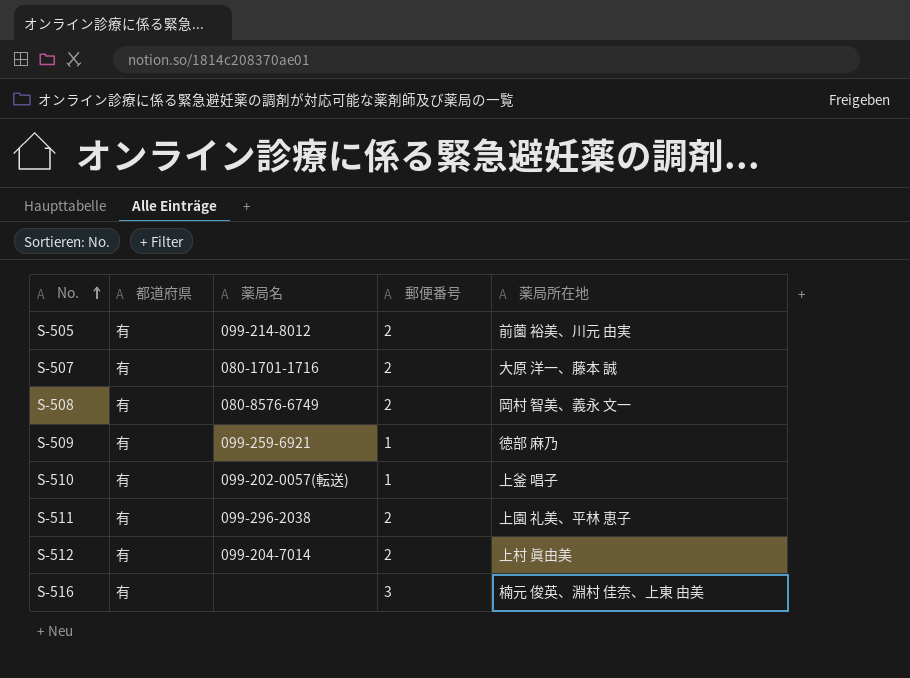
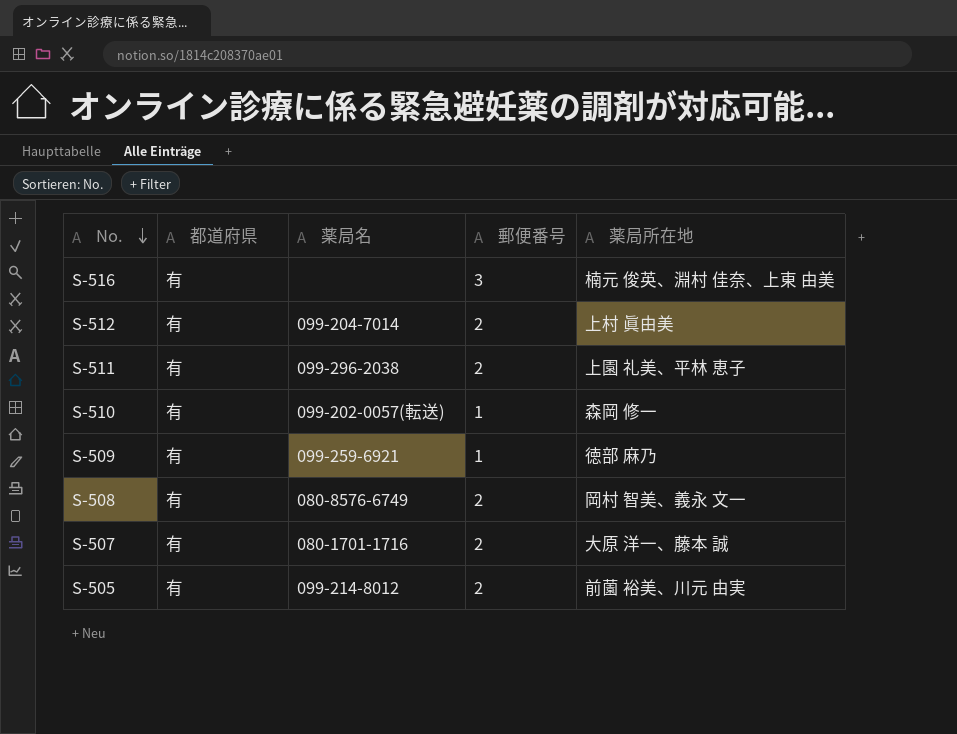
row order: No. ascending -> No. descending
S-510 | 薬局所在地: 上釜 唱子 -> 森岡 修一

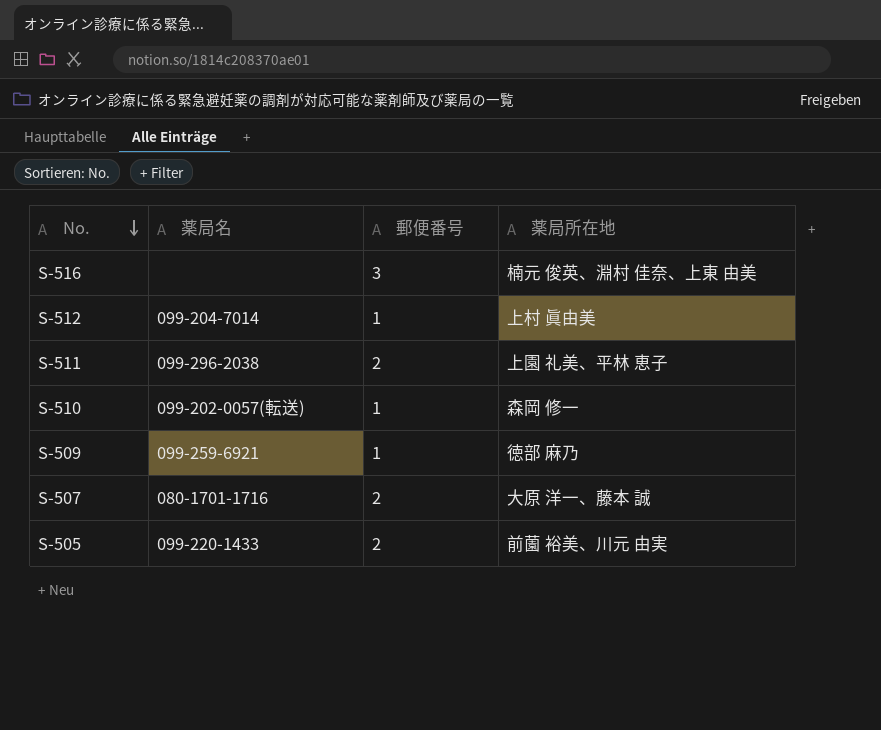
column 都道府県 | position: 2 -> none
row S-508: 有 | 080-8576-6749 | 2 | 岡村 智美、義永 文一 -> none
S-512 | 郵便番号: 2 -> 1
S-505 | 薬局名: 099-214-8012 -> 099-220-1433

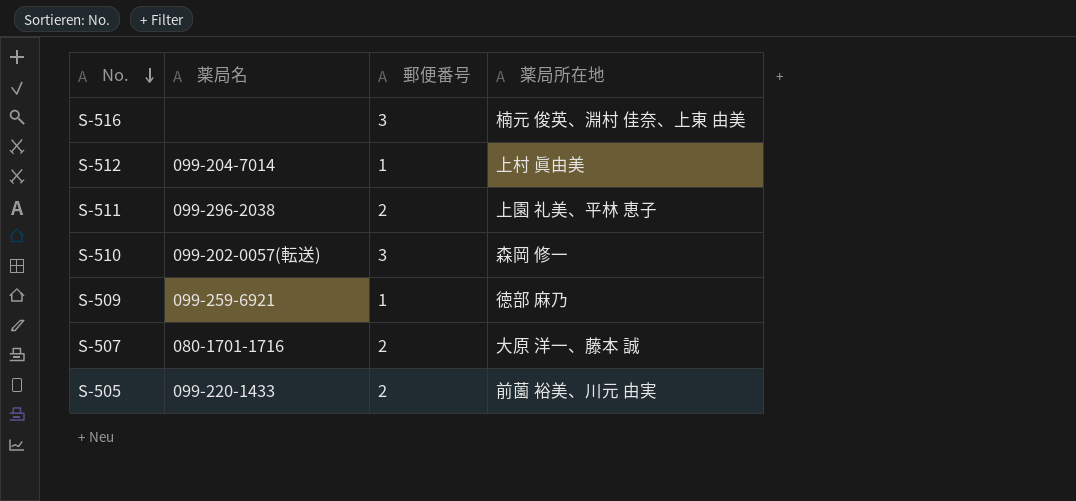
S-510 | 郵便番号: 1 -> 3

